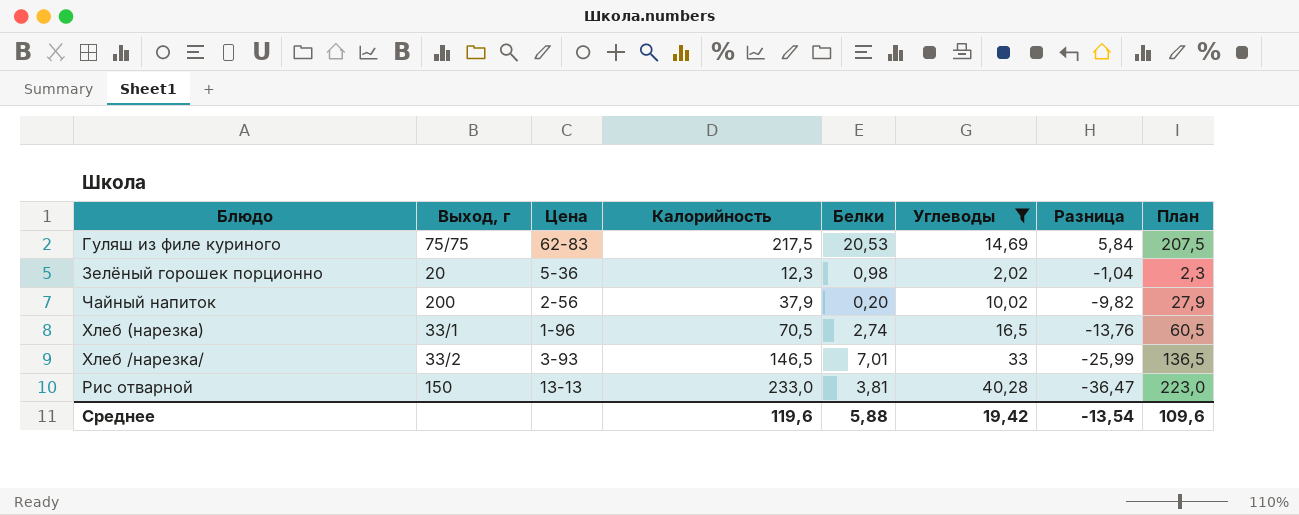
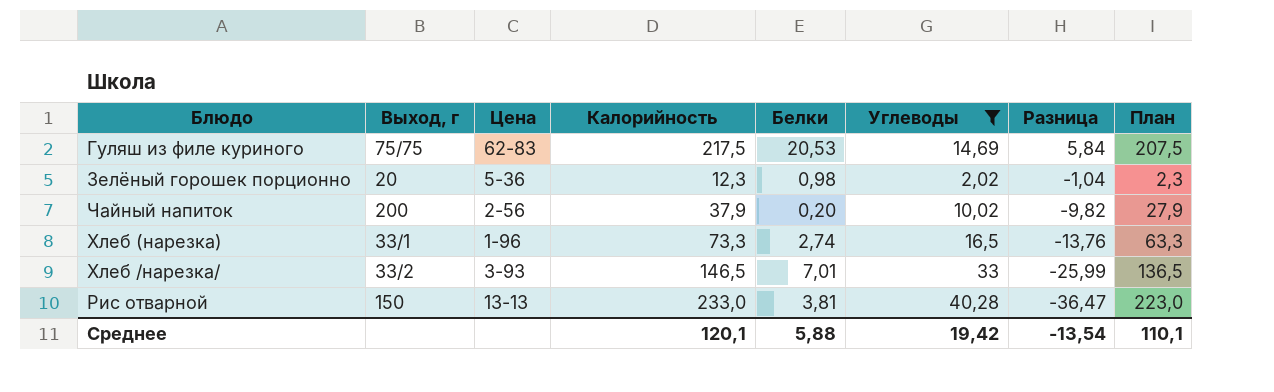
Хлеб (нарезка) | Калорийность: 70,5 -> 73,3
Хлеб (нарезка) | План: 60,5 -> 63,3
Среднее | Калорийность: 119,6 -> 120,1
Среднее | План: 109,6 -> 110,1

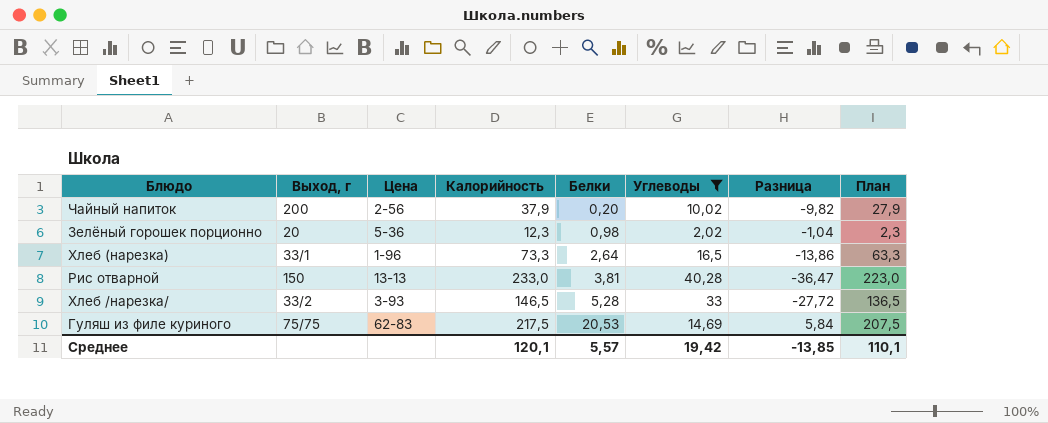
row order: Разница descending -> Белки ascending
Хлеб (нарезка) | Белки: 2,74 -> 2,64
Хлеб (нарезка) | Разница: -13,76 -> -13,86
Хлеб /нарезка/ | Белки: 7,01 -> 5,28
Хлеб /нарезка/ | Разница: -25,99 -> -27,72
Среднее | Белки: 5,88 -> 5,57
Среднее | Разница: -13,54 -> -13,85

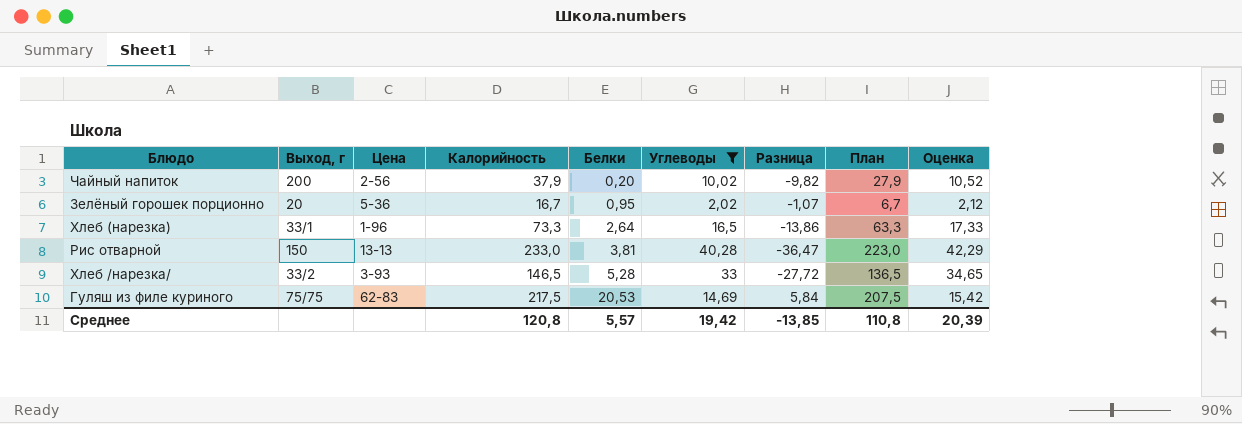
column Оценка | formula: none -> [Углеводы] * 1,05
Зелёный горошек порционно | Калорийность: 12,3 -> 16,7
Зелёный горошек порционно | Белки: 0,98 -> 0,95
Зелёный горошек порционно | Разница: -1,04 -> -1,07
Зелёный горошек порционно | План: 2,3 -> 6,7
Среднее | Калорийность: 120,1 -> 120,8
Среднее | План: 110,1 -> 110,8

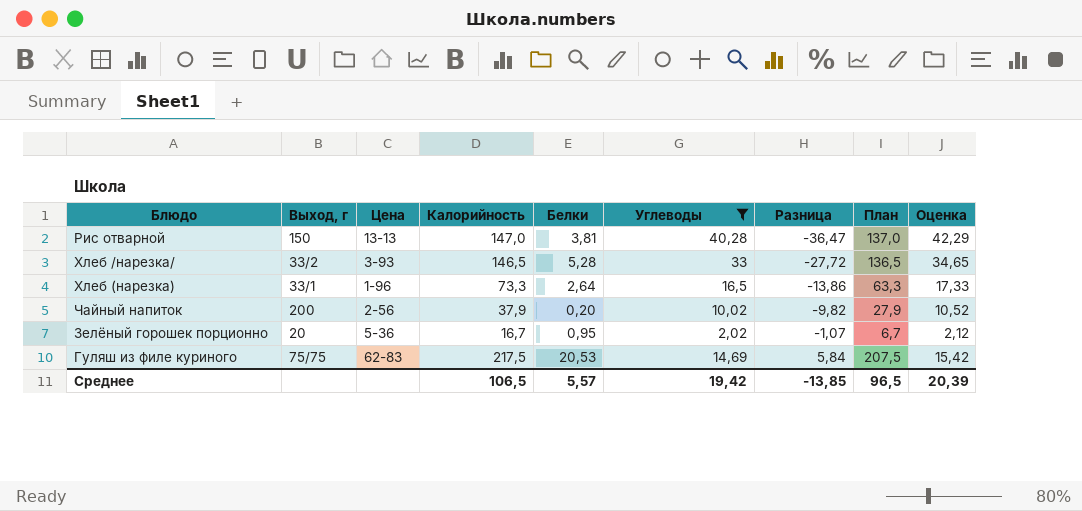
row order: Белки ascending -> Разница ascending
Рис отварной | Калорийность: 233,0 -> 147,0
Рис отварной | План: 223,0 -> 137,0
Среднее | Калорийность: 120,8 -> 106,5
Среднее | План: 110,8 -> 96,5

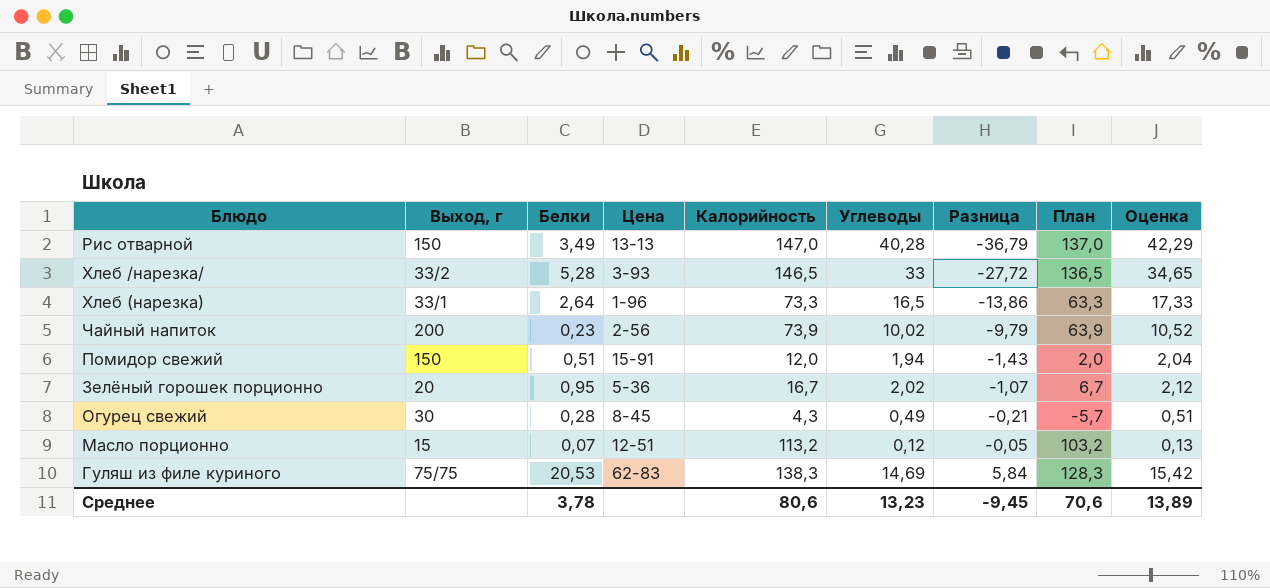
filter: Углеводы >= 2,02 -> none
column Белки | position: 5 -> 3
Рис отварной | Белки: 3,81 -> 3,49
Рис отварной | Разница: -36,47 -> -36,79
Чайный напиток | Белки: 0,20 -> 0,23
Чайный напиток | Калорийность: 37,9 -> 73,9
Чайный напиток | Разница: -9,82 -> -9,79
Чайный напиток | План: 27,9 -> 63,9
Гуляш из филе куриного | Калорийность: 217,5 -> 138,3
Гуляш из филе куриного | План: 207,5 -> 128,3
Среднее | Белки: 5,57 -> 3,78
Среднее | Калорийность: 106,5 -> 80,6
Среднее | Углеводы: 19,42 -> 13,23
Среднее | Разница: -13,85 -> -9,45
Среднее | План: 96,5 -> 70,6
Среднее | Оценка: 20,39 -> 13,89

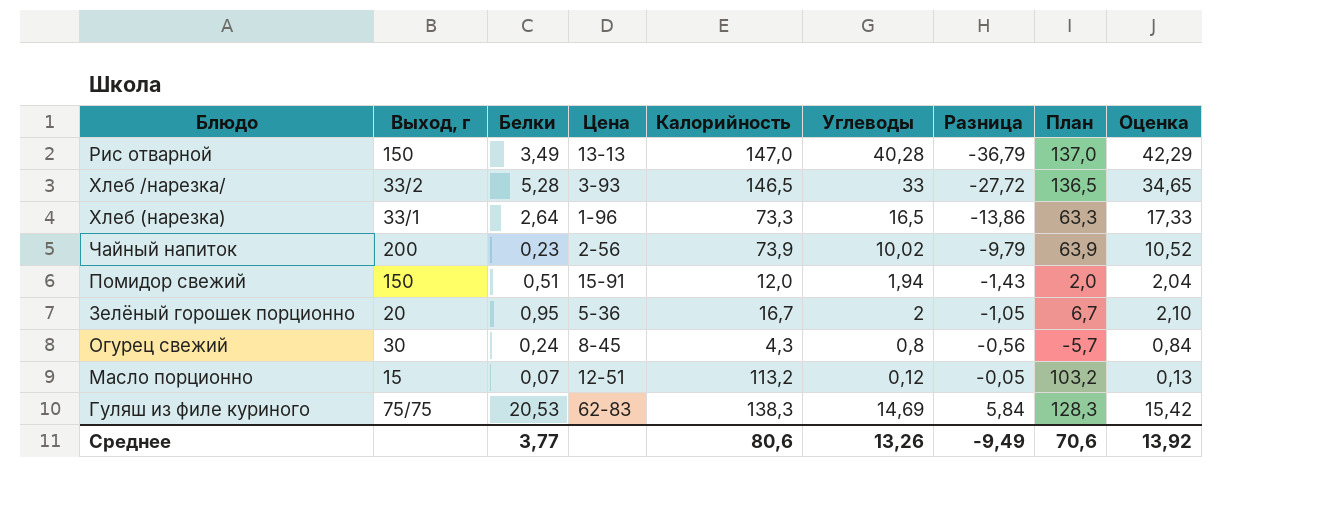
Зелёный горошек порционно | Углеводы: 2,02 -> 2
Зелёный горошек порционно | Разница: -1,07 -> -1,05
Зелёный горошек порционно | Оценка: 2,12 -> 2,10
Огурец свежий | Белки: 0,28 -> 0,24
Огурец свежий | Углеводы: 0,49 -> 0,8
Огурец свежий | Разница: -0,21 -> -0,56
Огурец свежий | Оценка: 0,51 -> 0,84
Среднее | Белки: 3,78 -> 3,77
Среднее | Углеводы: 13,23 -> 13,26
Среднее | Разница: -9,45 -> -9,49
Среднее | Оценка: 13,89 -> 13,92

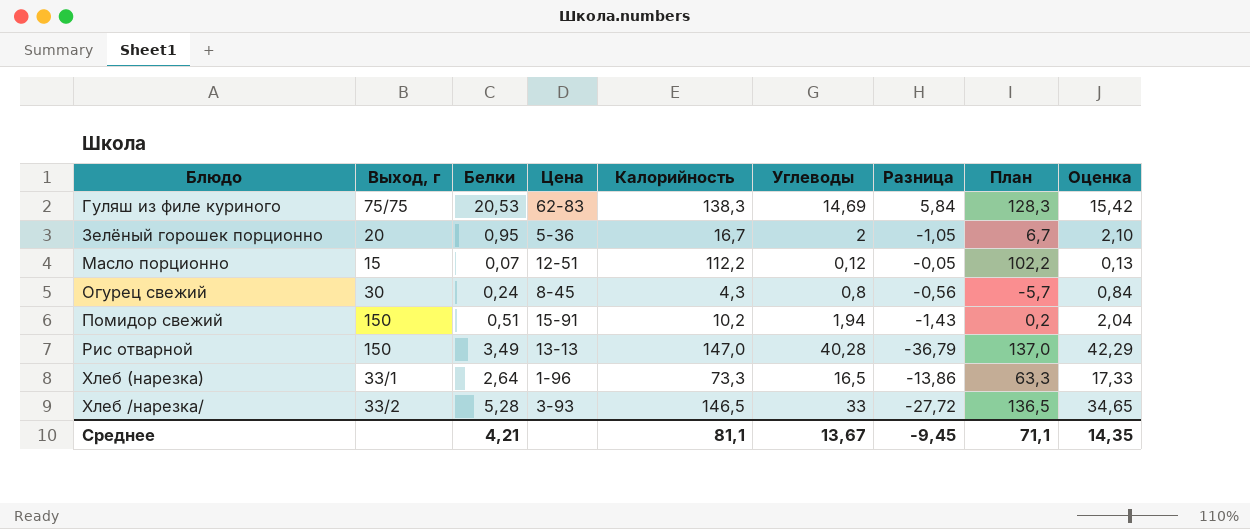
row order: Разница ascending -> Блюдо ascending
row Чайный напиток: 200 | 0,23 | 2-56 | 73,9 | 10,02 | -9,79 | 63,9 | 10,52 -> none
Масло порционно | Калорийность: 113,2 -> 112,2
Масло порционно | План: 103,2 -> 102,2
Помидор свежий | Калорийность: 12,0 -> 10,2
Помидор свежий | План: 2,0 -> 0,2
Среднее | Белки: 3,77 -> 4,21
Среднее | Калорийность: 80,6 -> 81,1
Среднее | Углеводы: 13,26 -> 13,67
Среднее | Разница: -9,49 -> -9,45
Среднее | План: 70,6 -> 71,1
Среднее | Оценка: 13,92 -> 14,35

